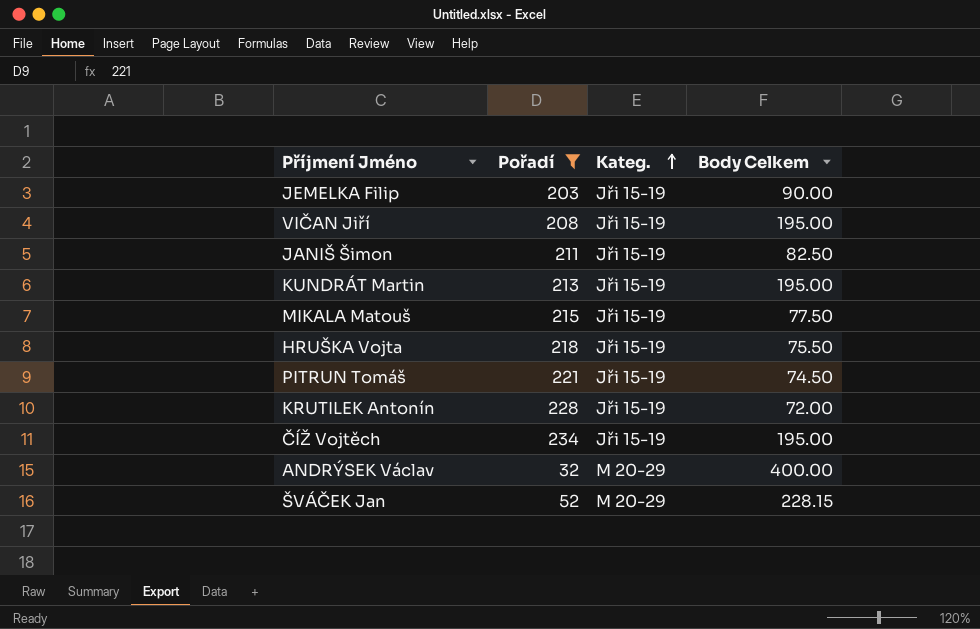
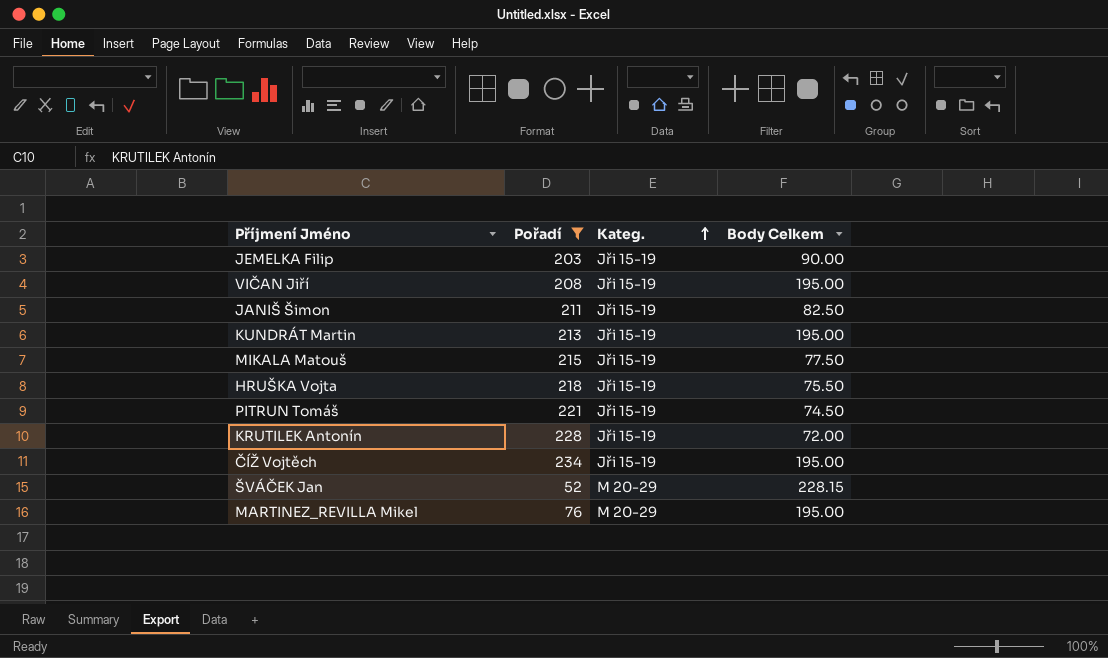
row ANDRÝSEK Václav: 32 | M 20-29 | 400.00 -> none
row MARTINEZ_REVILLA Mikel: none -> 76 | M 20-29 | 195.00

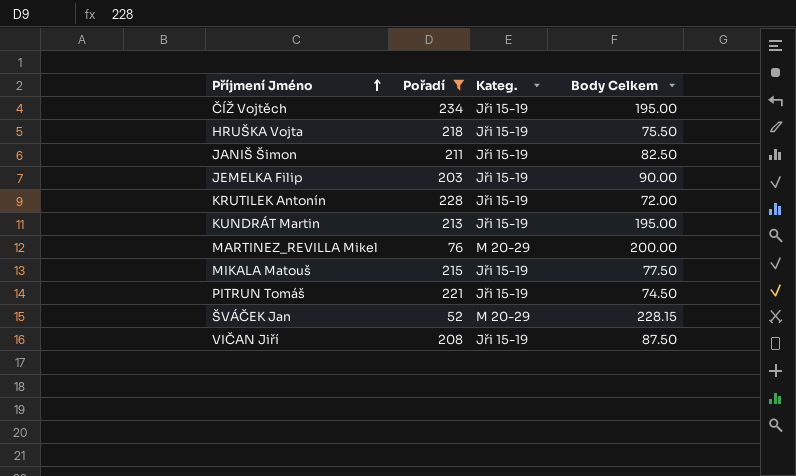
row order: Kateg. ascending -> Příjmení Jméno ascending
MARTINEZ_REVILLA Mikel | Body Celkem: 195.00 -> 200.00
VIČAN Jiří | Body Celkem: 195.00 -> 87.50

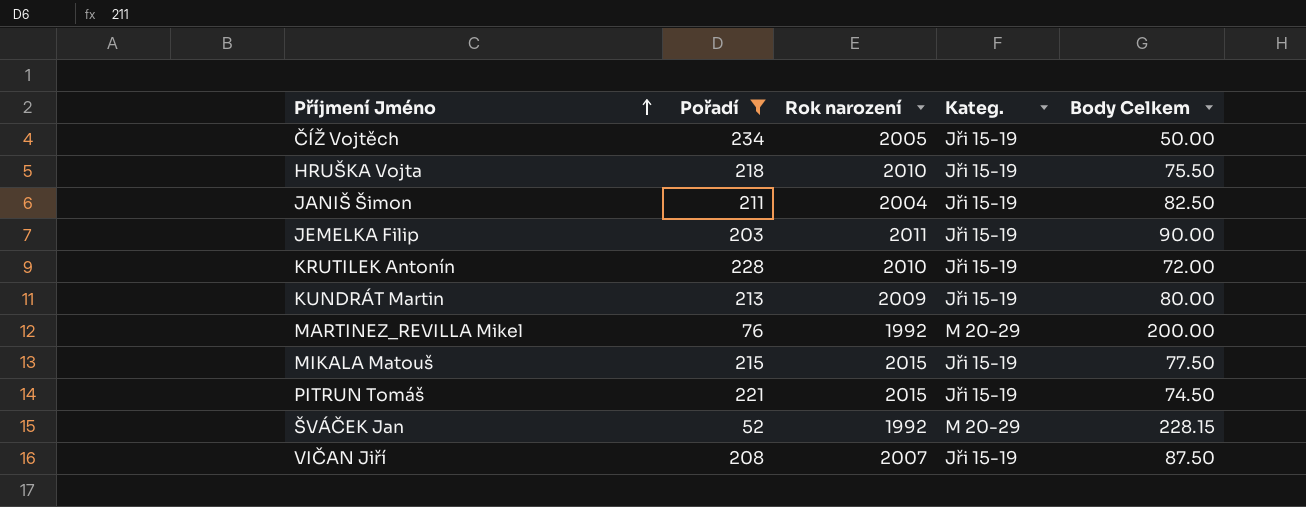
column Rok narození | position: none -> 3
ČÍŽ Vojtěch | Body Celkem: 195.00 -> 50.00
KUNDRÁT Martin | Body Celkem: 195.00 -> 80.00

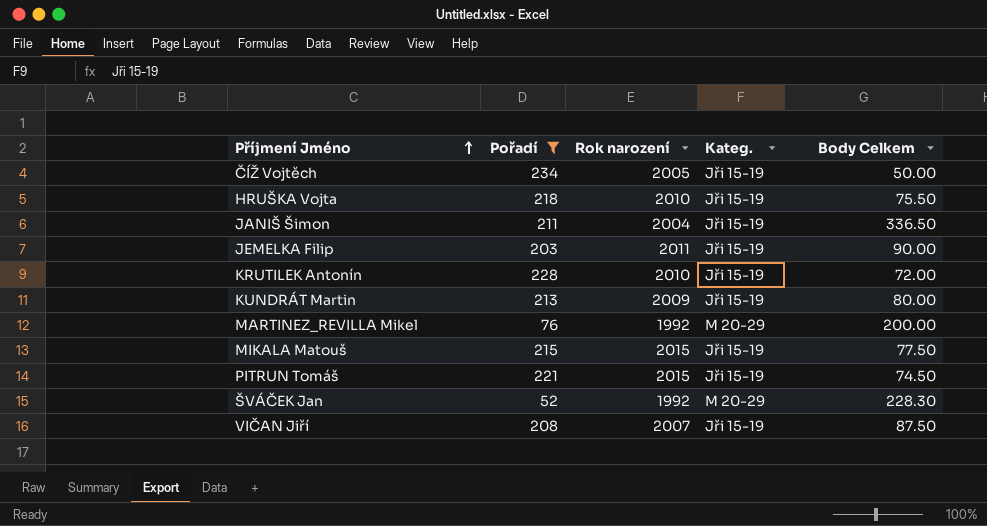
JANIŠ Šimon | Body Celkem: 82.50 -> 336.50
ŠVÁČEK Jan | Body Celkem: 228.15 -> 228.30

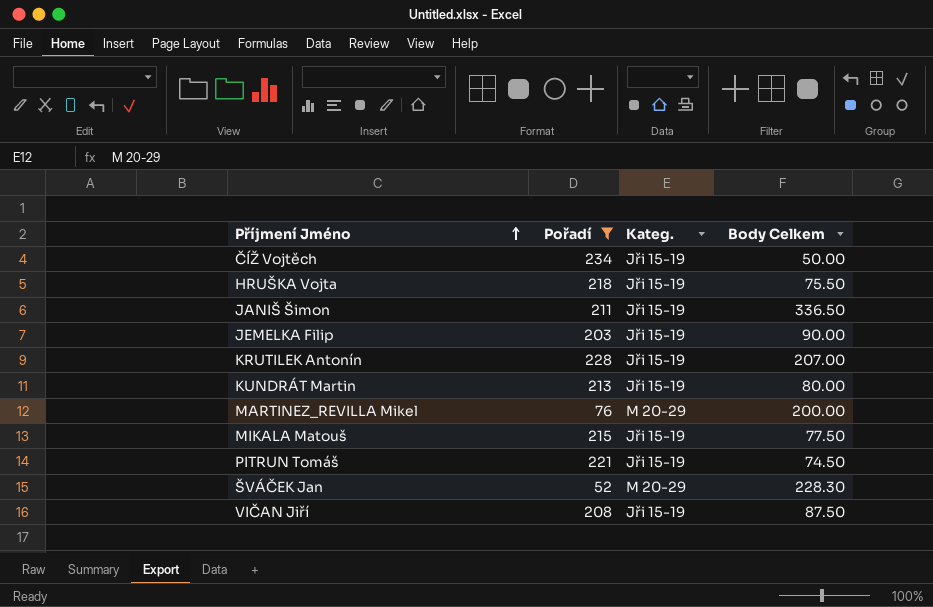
column Rok narození | position: 3 -> none
KRUTILEK Antonín | Body Celkem: 72.00 -> 207.00

